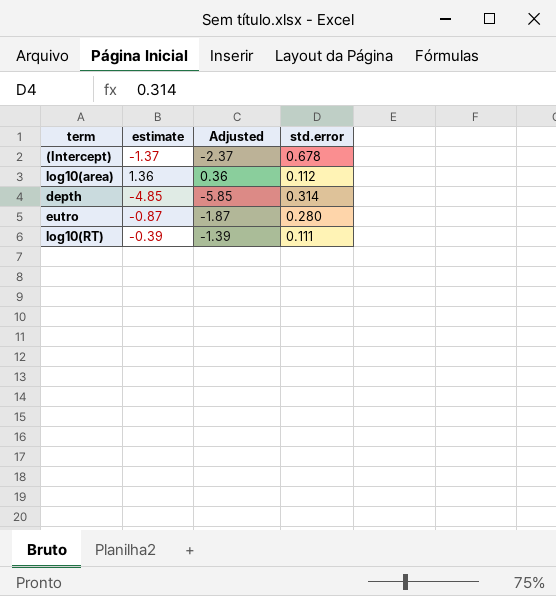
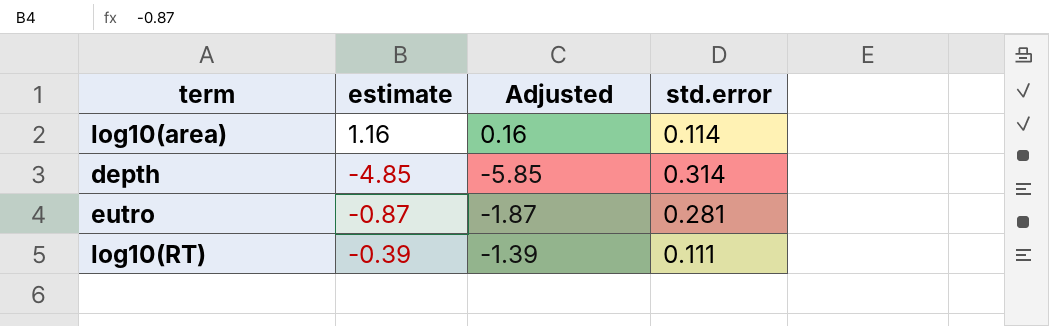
row (Intercept): -1.37 | -2.37 | 0.678 -> none
log10(area) | estimate: 1.36 -> 1.16
log10(area) | Adjusted: 0.36 -> 0.16
log10(area) | std.error: 0.112 -> 0.114
eutro | std.error: 0.280 -> 0.281

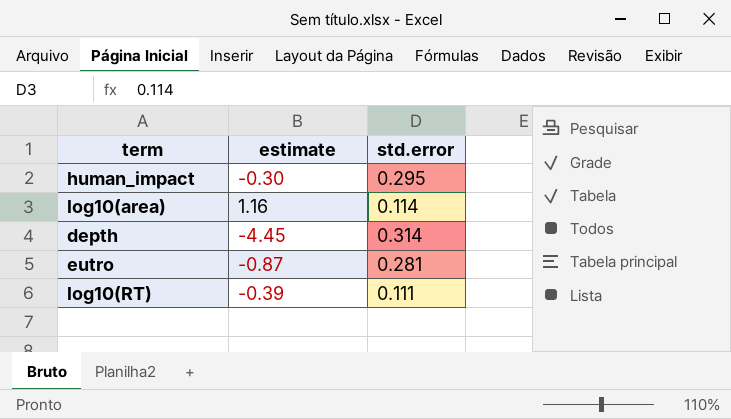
column Adjusted | formula: [estimate] - 1 -> none
row human_impact: none -> -0.30 | 0.295
depth | estimate: -4.85 -> -4.45

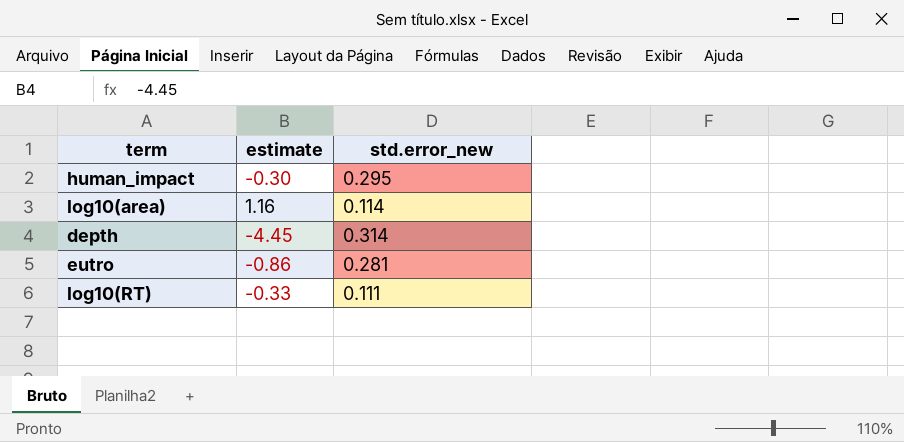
column name: std.error -> std.error_new
eutro | estimate: -0.87 -> -0.86
log10(RT) | estimate: -0.39 -> -0.33

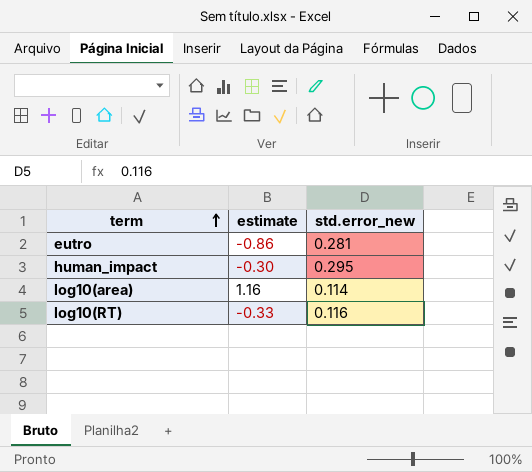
row order: none -> term ascending
row depth: -4.45 | 0.314 -> none
log10(RT) | std.error_new: 0.111 -> 0.116

